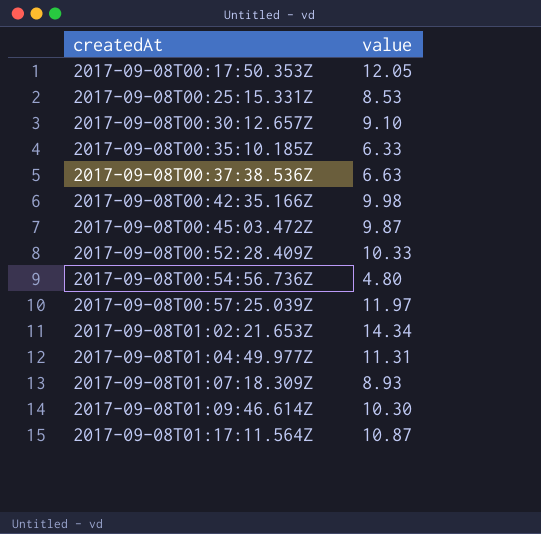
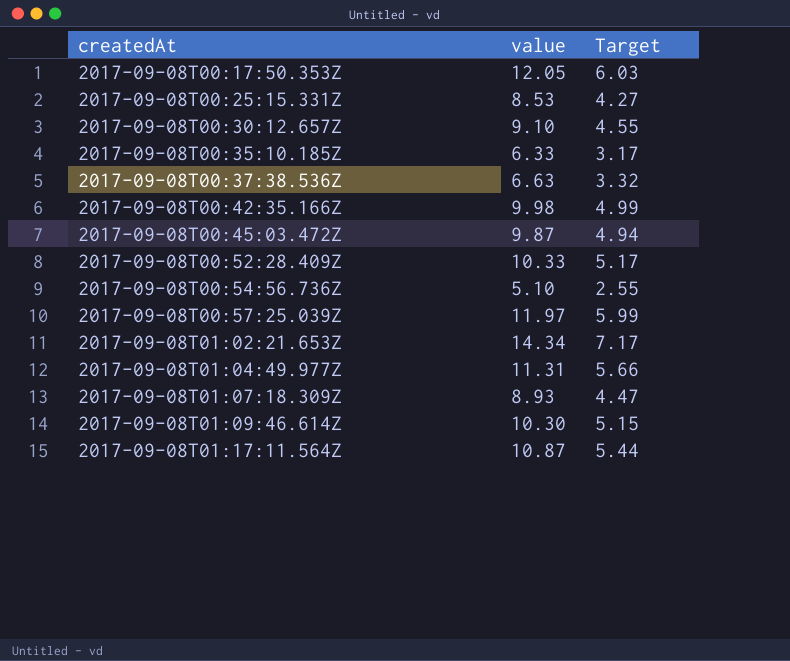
column Target | formula: none -> [value] * 0.5
2017-09-08T00:54:56.736Z | value: 4.80 -> 5.10

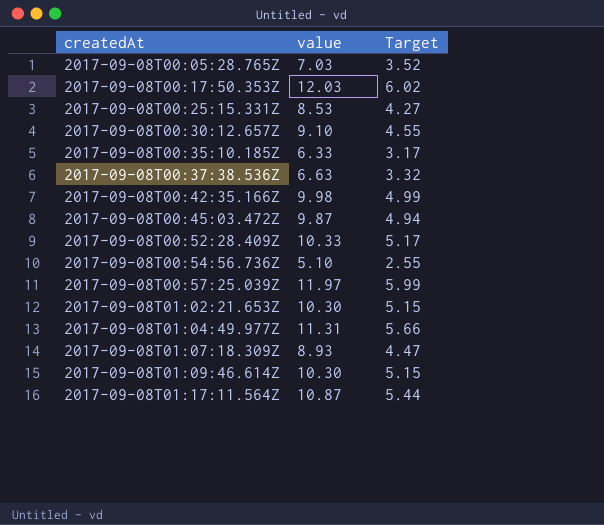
row 2017-09-08T00:05:28.765Z: none -> 7.03 | 3.52
2017-09-08T00:17:50.353Z | value: 12.05 -> 12.03
2017-09-08T00:17:50.353Z | Target: 6.03 -> 6.02
2017-09-08T01:02:21.653Z | value: 14.34 -> 10.30
2017-09-08T01:02:21.653Z | Target: 7.17 -> 5.15

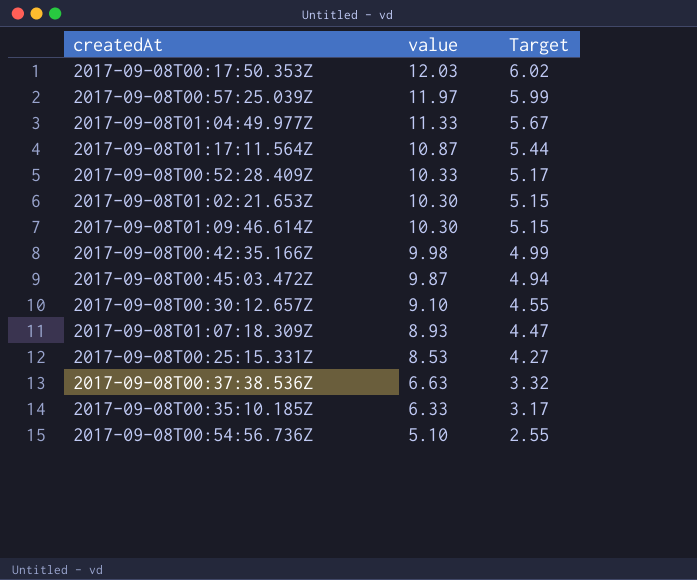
row order: createdAt ascending -> value descending
row 2017-09-08T00:05:28.765Z: 7.03 | 3.52 -> none
2017-09-08T01:04:49.977Z | value: 11.31 -> 11.33
2017-09-08T01:04:49.977Z | Target: 5.66 -> 5.67

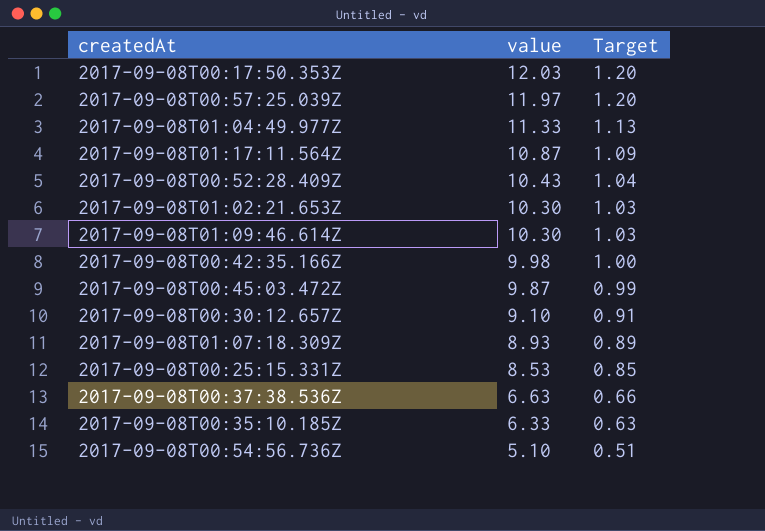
column Target | formula: [value] * 0.5 -> [value] * 0.1
2017-09-08T00:52:28.409Z | value: 10.33 -> 10.43

